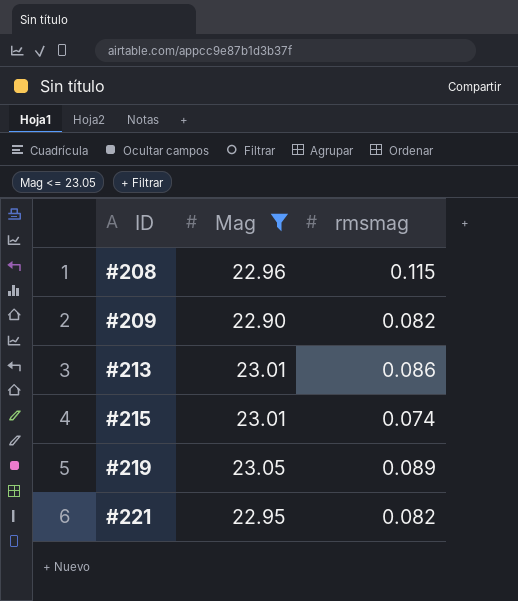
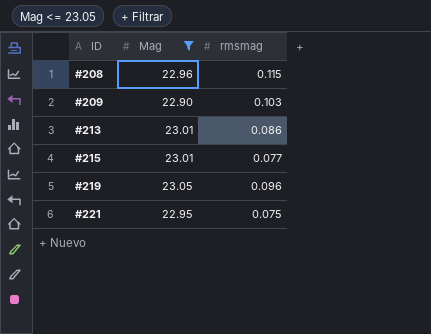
#209 | rmsmag: 0.082 -> 0.103
#215 | rmsmag: 0.074 -> 0.077
#219 | rmsmag: 0.089 -> 0.096
#221 | rmsmag: 0.082 -> 0.075

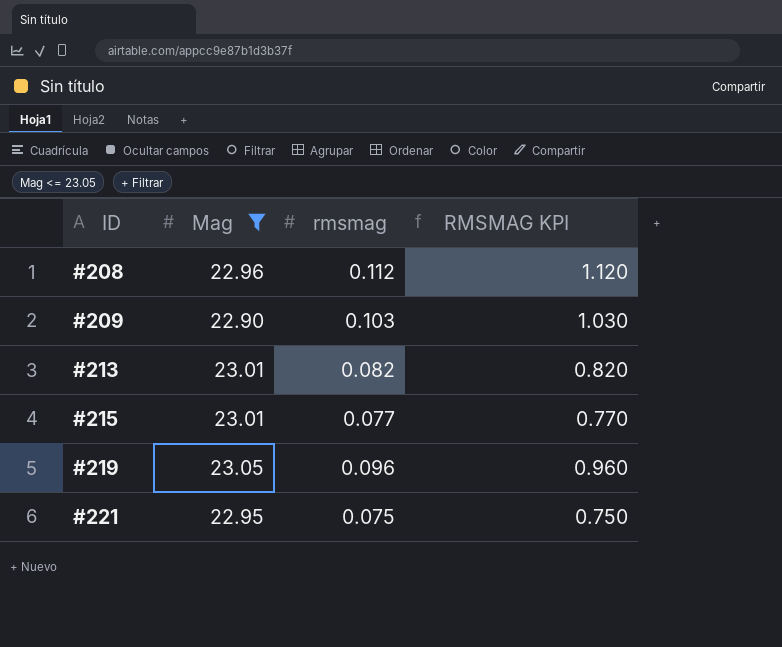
column RMSMAG KPI | formula: none -> [rmsmag] * 10
#208 | rmsmag: 0.115 -> 0.112
#213 | rmsmag: 0.086 -> 0.082

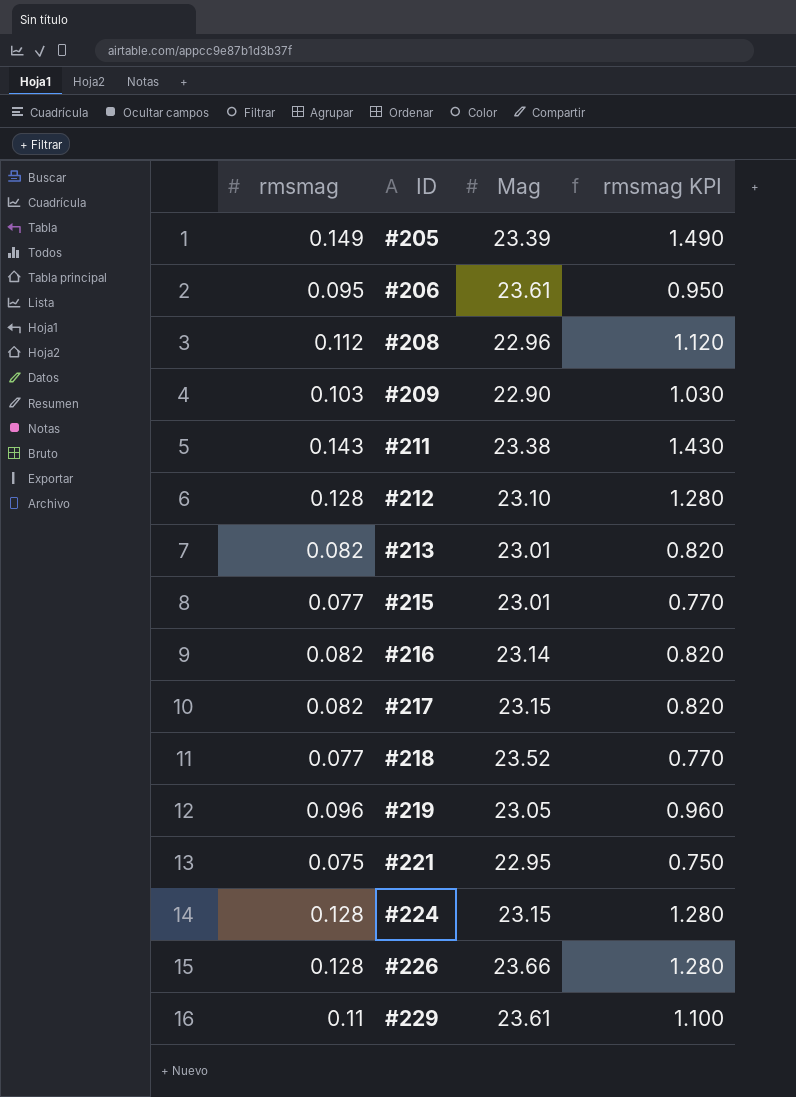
filter: Mag <= 23.05 -> none
column rmsmag | position: 3 -> 1
column name: RMSMAG KPI -> rmsmag KPI

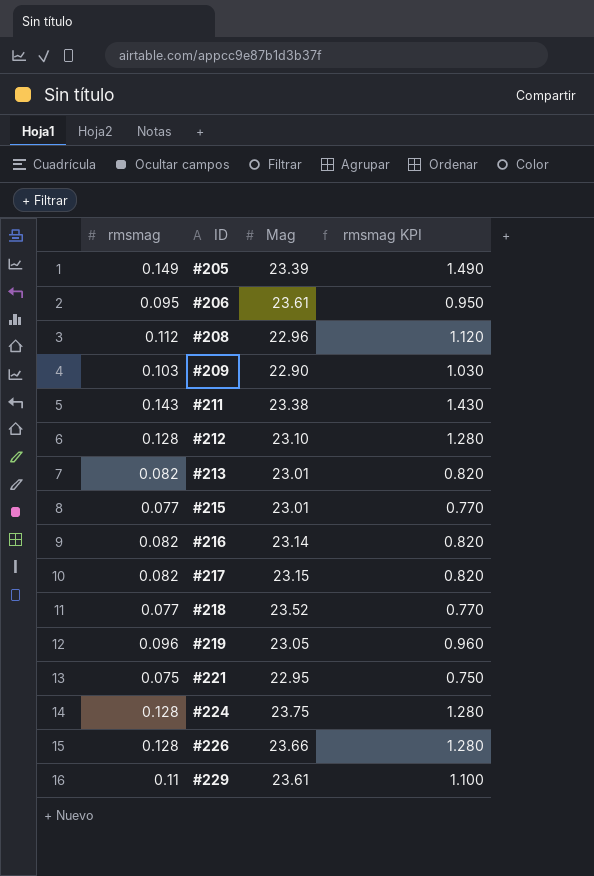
#224 | Mag: 23.15 -> 23.75

